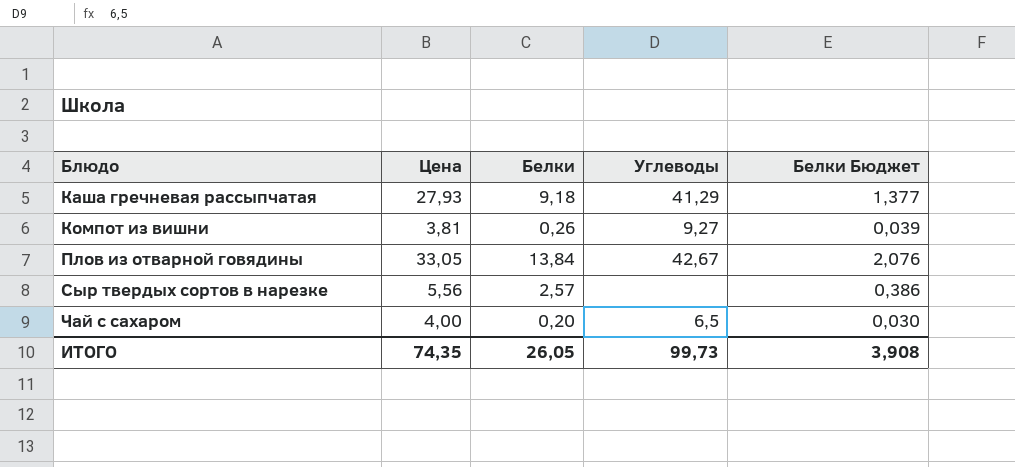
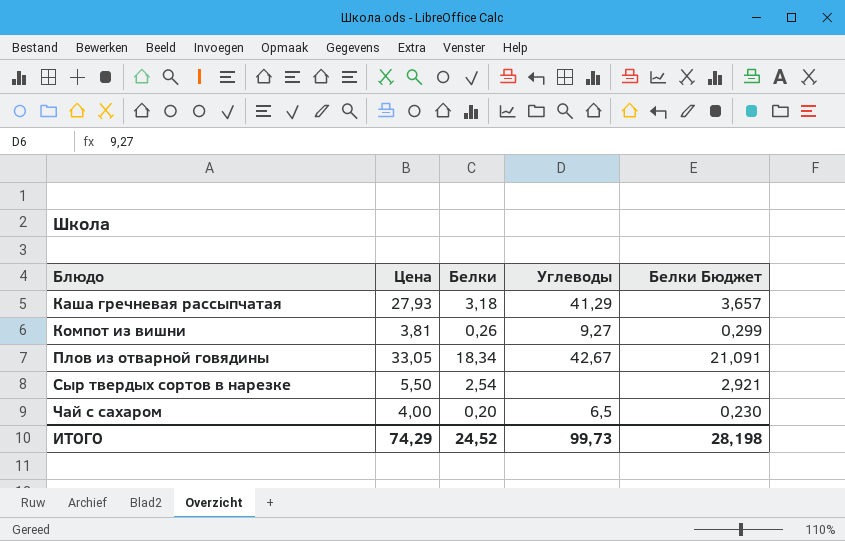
column Белки Бюджет | formula: [Белки] * 0,15 -> [Белки] * 1,15
Каша гречневая рассыпчатая | Белки: 9,18 -> 3,18
Плов из отварной говядины | Белки: 13,84 -> 18,34
Сыр твердых сортов в нарезке | Цена: 5,56 -> 5,50
Сыр твердых сортов в нарезке | Белки: 2,57 -> 2,54
ИТОГО | Цена: 74,35 -> 74,29
ИТОГО | Белки: 26,05 -> 24,52
ИТОГО | Белки Бюджет: 3,908 -> 28,198

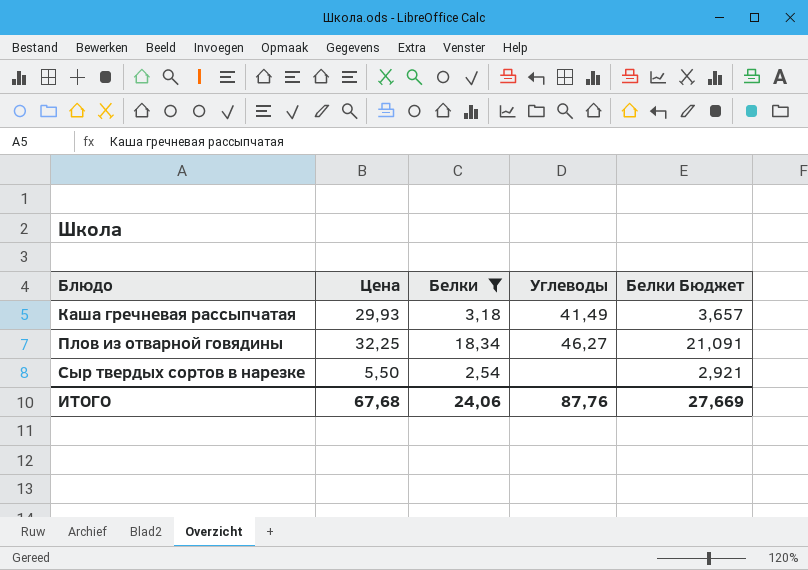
filter: none -> Белки >= 2,54
Каша гречневая рассыпчатая | Цена: 27,93 -> 29,93
Каша гречневая рассыпчатая | Углеводы: 41,29 -> 41,49
Плов из отварной говядины | Цена: 33,05 -> 32,25
Плов из отварной говядины | Углеводы: 42,67 -> 46,27
ИТОГО | Цена: 74,29 -> 67,68
ИТОГО | Белки: 24,52 -> 24,06
ИТОГО | Углеводы: 99,73 -> 87,76
ИТОГО | Белки Бюджет: 28,198 -> 27,669

